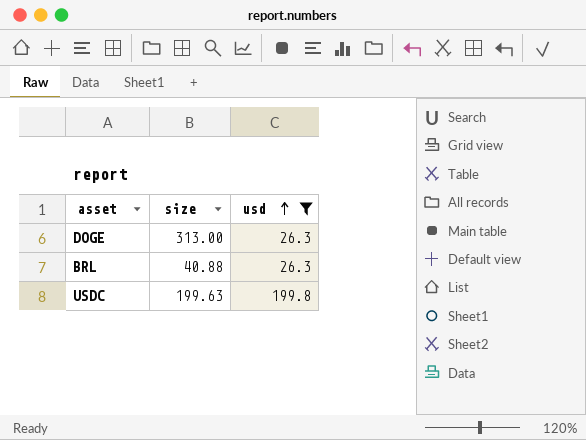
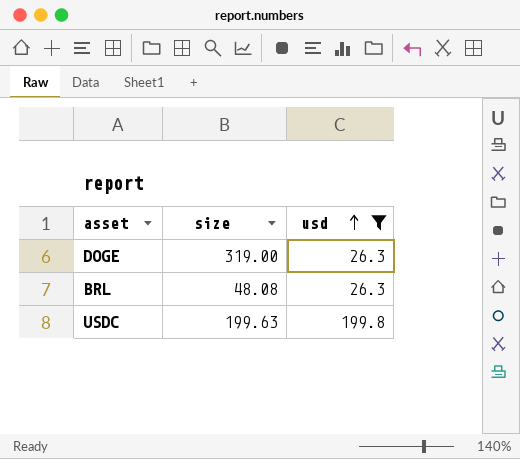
DOGE | size: 313.00 -> 319.00
BRL | size: 40.88 -> 48.08

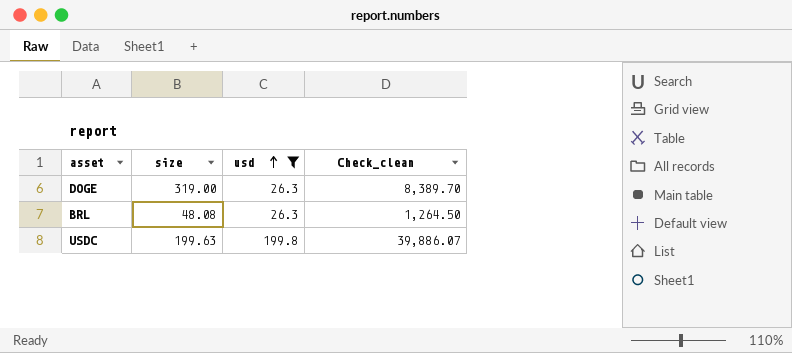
column Check_clean | formula: none -> [size] * [usd]

